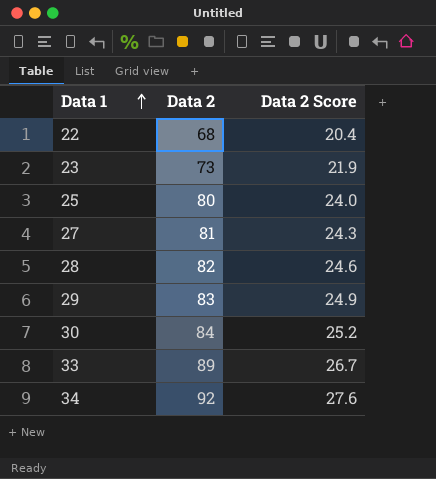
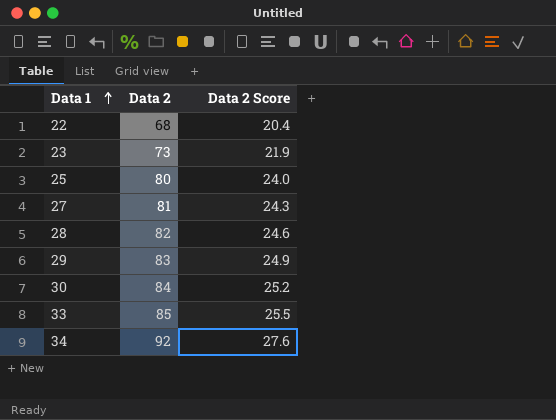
33 | Data 2: 89 -> 85
33 | Data 2 Score: 26.7 -> 25.5

